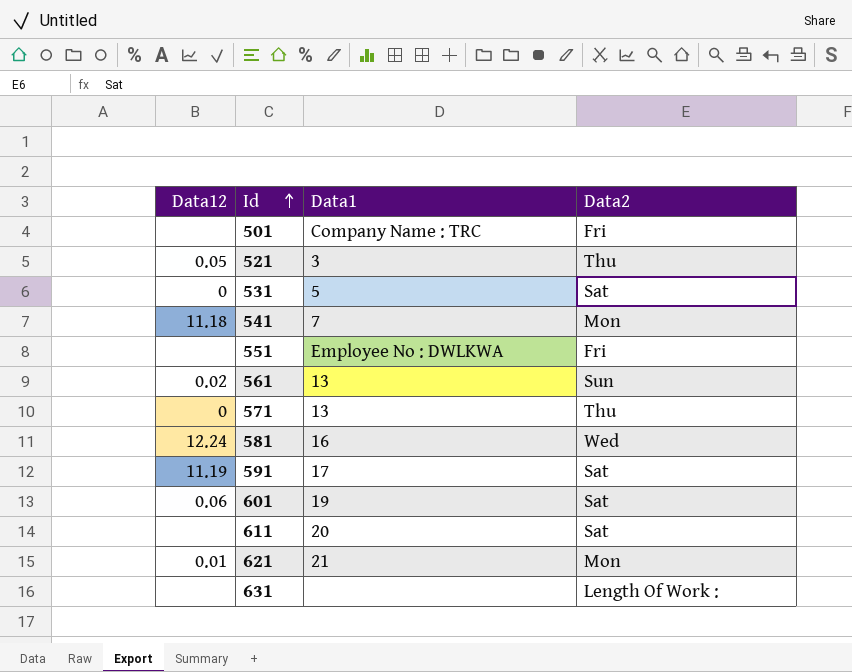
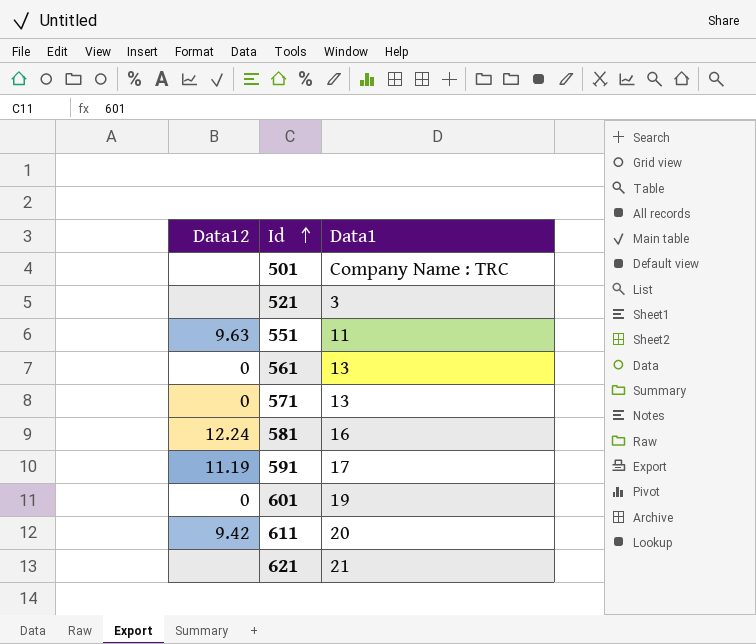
column Data2 | position: 4 -> none
row 531: 0 | 5 | Sat -> none
row 541: 11.18 | 7 | Mon -> none
row 631: none | none | Length Of Work : -> none
521 | Data12: 0.05 -> none
551 | Data12: none -> 9.63
551 | Data1: Employee No : DWLKWA -> 11
561 | Data12: 0.02 -> 0
601 | Data12: 0.06 -> 0
611 | Data12: none -> 9.42
621 | Data12: 0.01 -> none

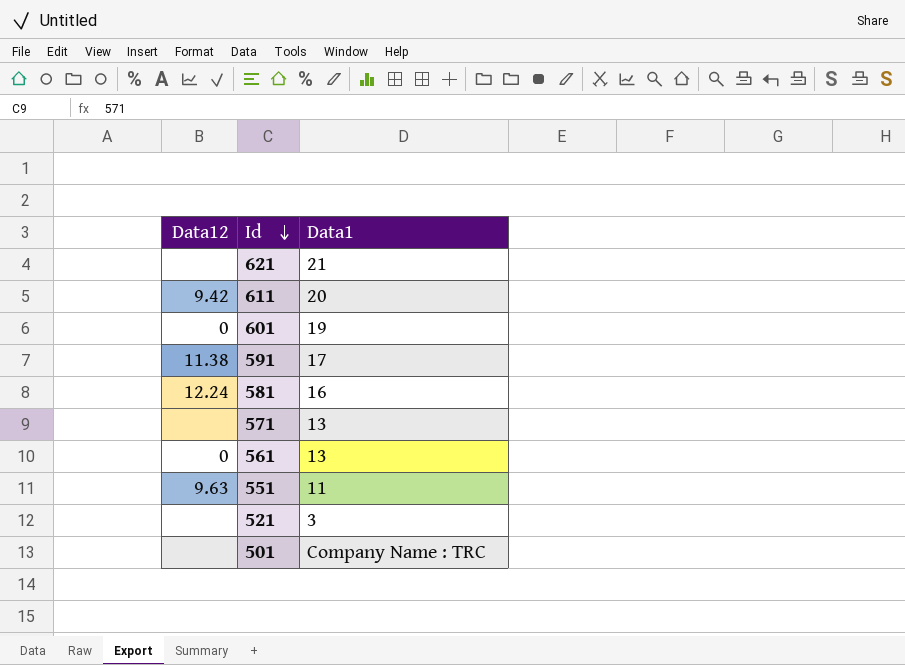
row order: Id ascending -> Id descending
591 | Data12: 11.19 -> 11.38
571 | Data12: 0 -> none

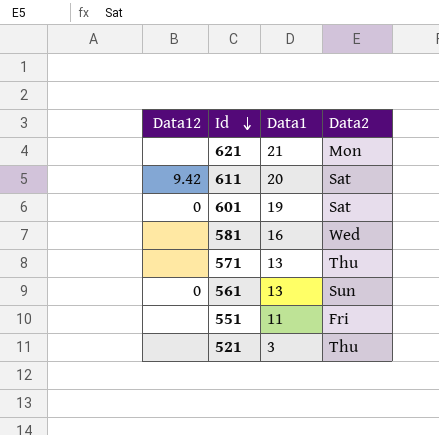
column Data2 | position: none -> 4
row 591: 11.38 | 17 -> none
row 501: none | Company Name : TRC -> none
581 | Data12: 12.24 -> none
551 | Data12: 9.63 -> none

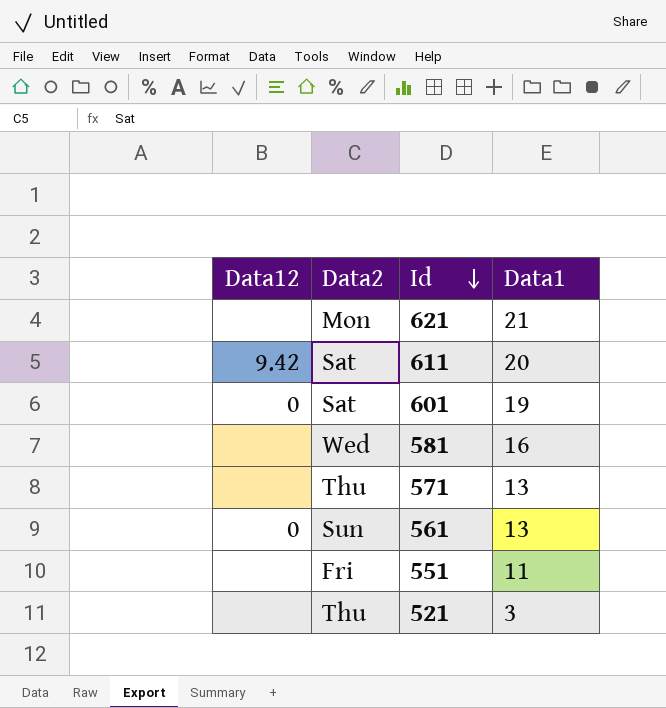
column Data2 | position: 4 -> 2

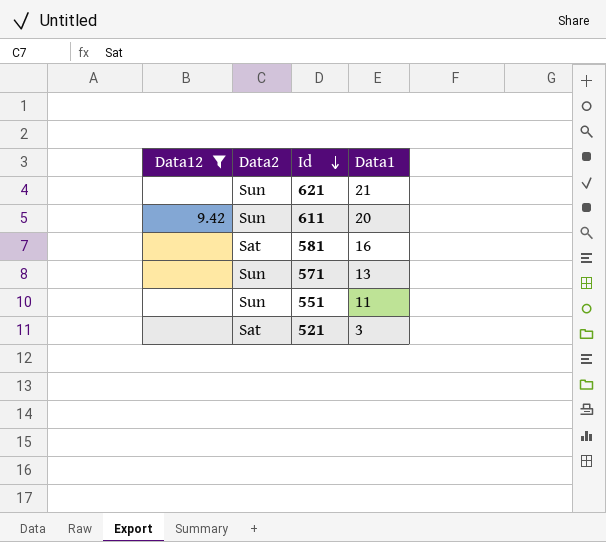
filter: none -> Data12 != 0
621 | Data2: Mon -> Sun
611 | Data2: Sat -> Sun
581 | Data2: Wed -> Sat
571 | Data2: Thu -> Sun
551 | Data2: Fri -> Sun
521 | Data2: Thu -> Sat

